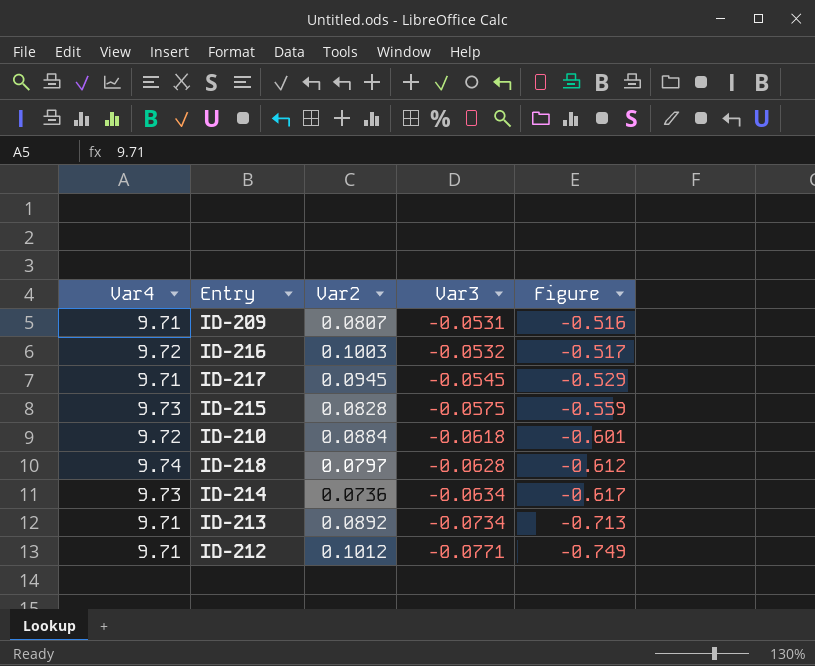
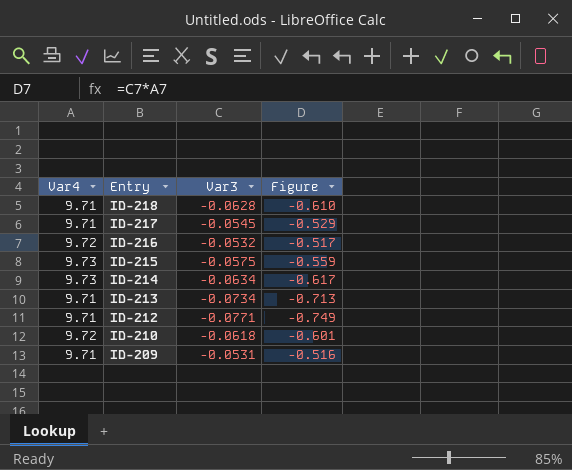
row order: Var3 descending -> Entry descending
column Var2 | position: 3 -> none
ID-218 | Var4: 9.74 -> 9.71
ID-218 | Figure: -0.612 -> -0.610

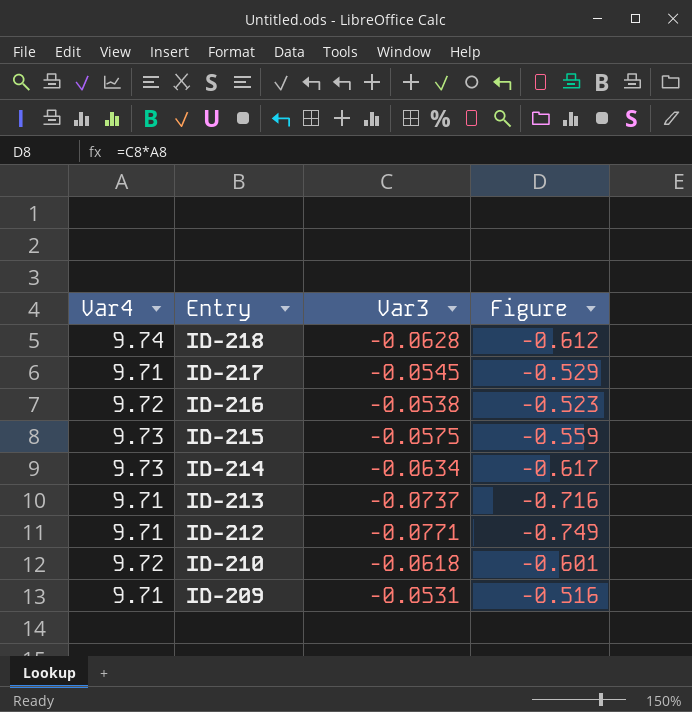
ID-218 | Var4: 9.71 -> 9.74
ID-218 | Figure: -0.610 -> -0.612
ID-216 | Var3: -0.0532 -> -0.0538
ID-216 | Figure: -0.517 -> -0.523
ID-213 | Var3: -0.0734 -> -0.0737
ID-213 | Figure: -0.713 -> -0.716

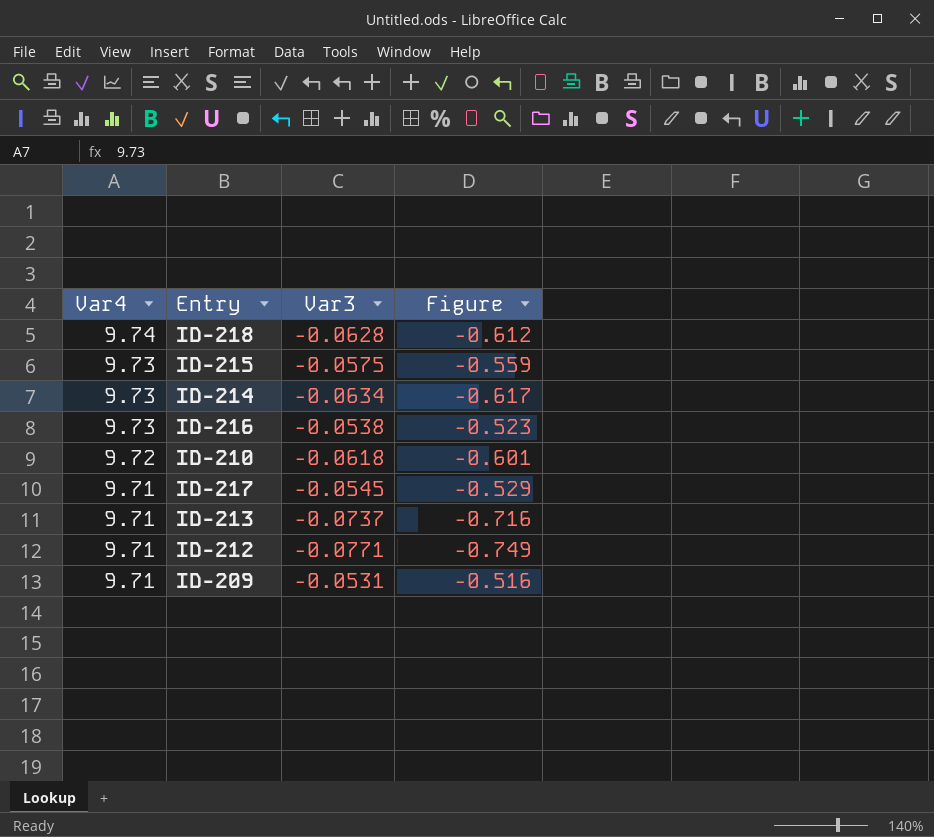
row order: Entry descending -> Var4 descending
ID-216 | Var4: 9.72 -> 9.73

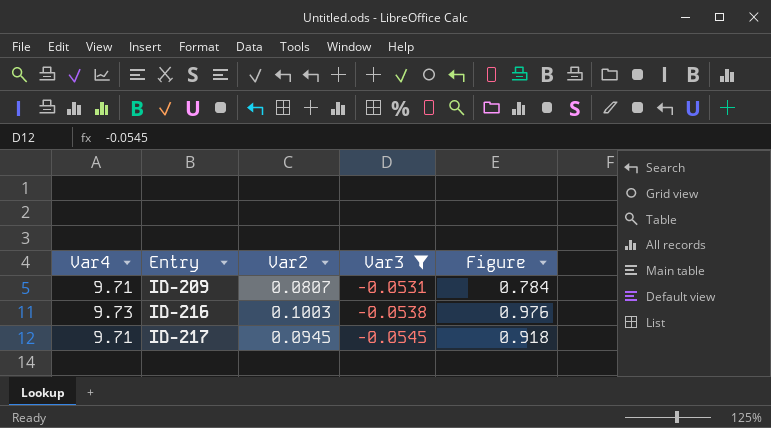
filter: none -> Var3 >= -0.0545
row order: Var4 descending -> Entry ascending
column Var2 | position: none -> 3
column Figure | formula: [Var4] * [Var3] -> [Var4] * [Var2]

